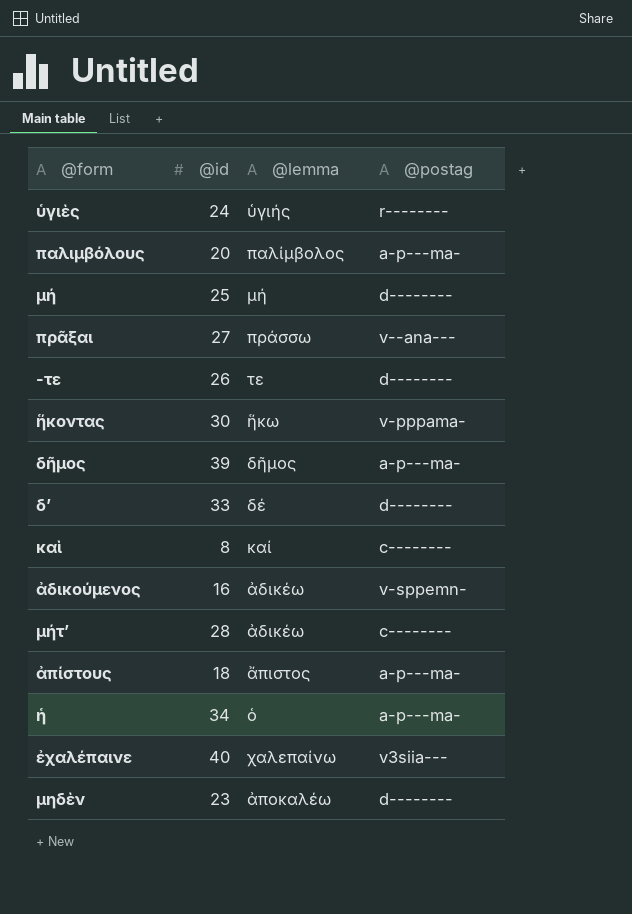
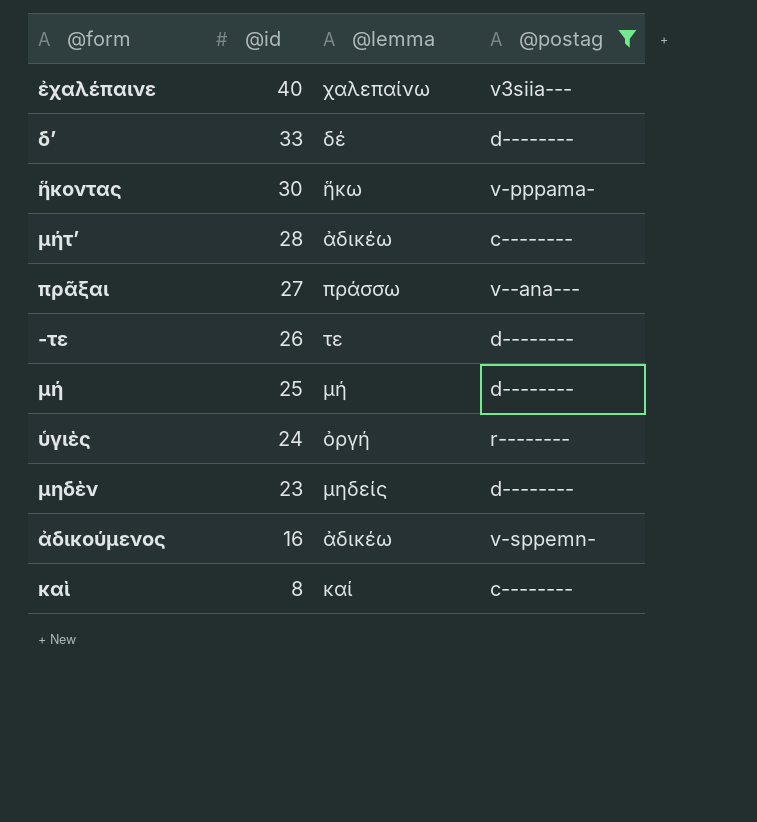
filter: none -> @postag != a-p---ma-
row order: none -> @id descending
ὑγιὲς | @lemma: ὑγιής -> ὀργή
μηδὲν | @lemma: ἀποκαλέω -> μηδείς

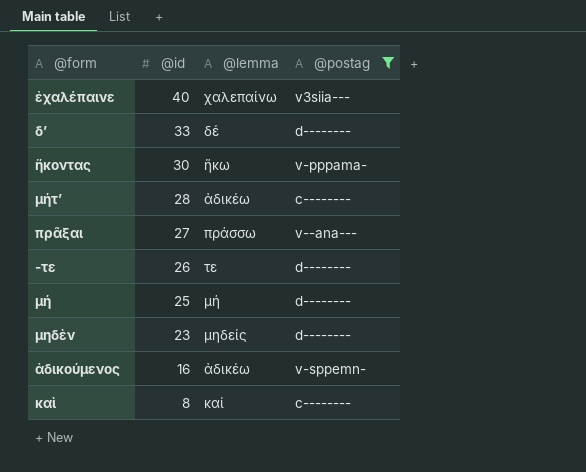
row ὑγιὲς: 24 | ὀργή | r-------- -> none

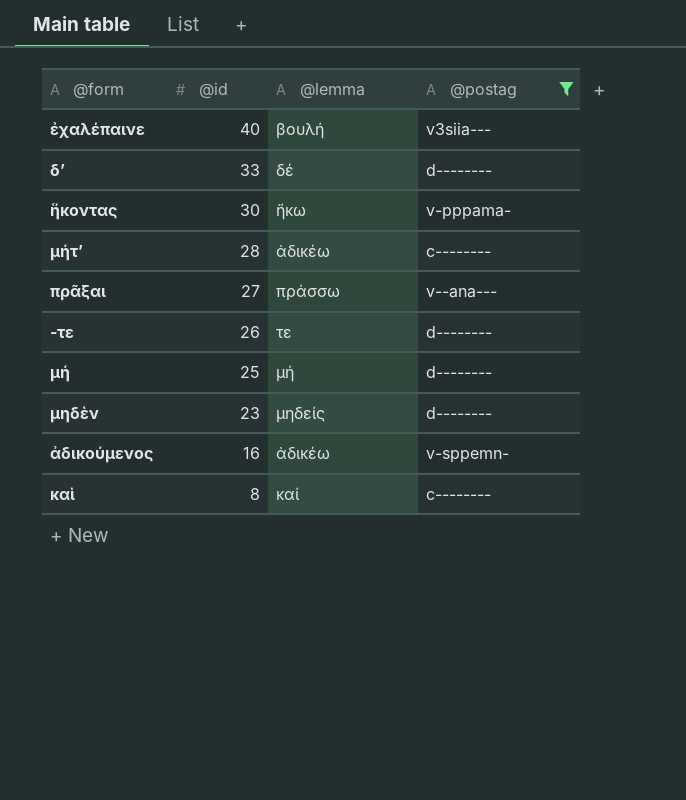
ἐχαλέπαινε | @lemma: χαλεπαίνω -> βουλή

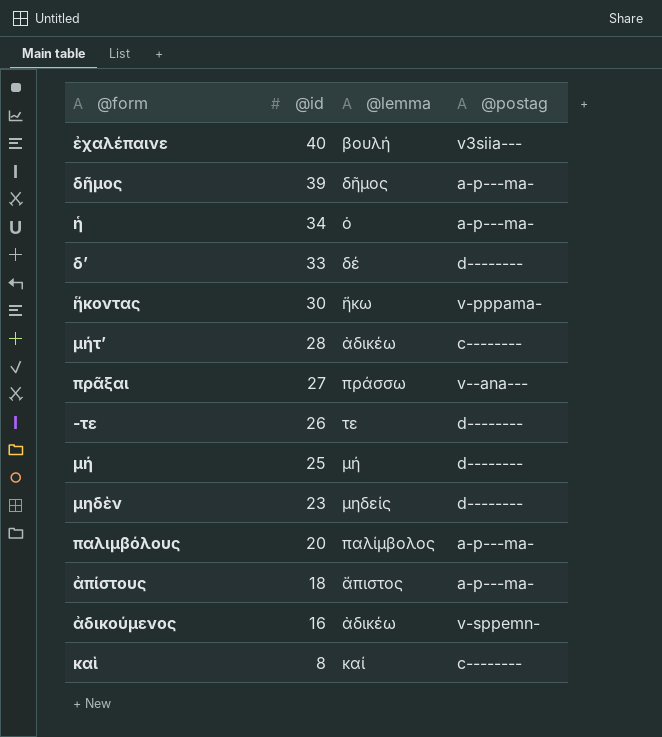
filter: @postag != a-p---ma- -> none

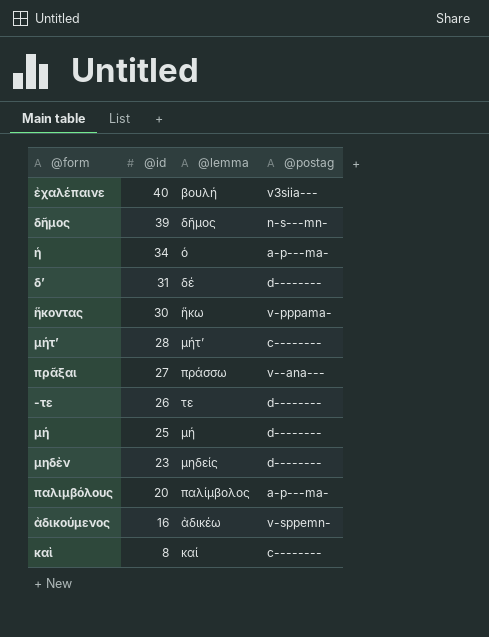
row ἀπίστους: 18 | ἄπιστος | a-p---ma- -> none
δῆμος | @postag: a-p---ma- -> n-s---mn-
δʼ | @id: 33 -> 31
μήτʼ | @lemma: ἀδικέω -> μήτʼ

